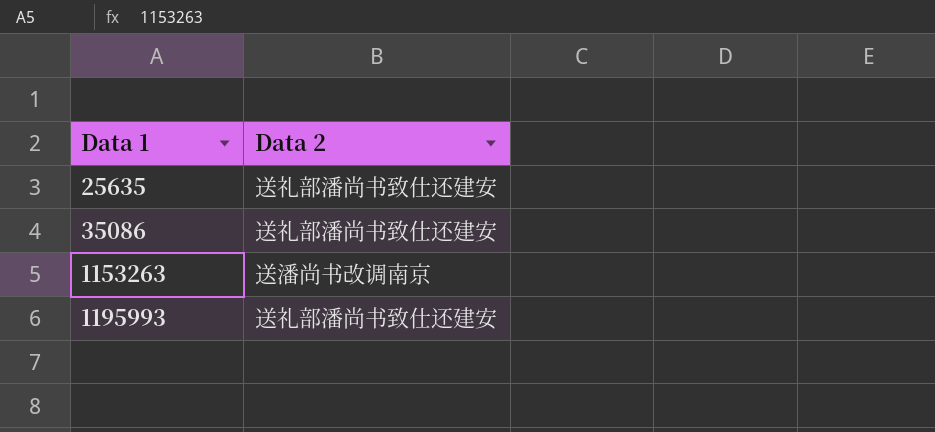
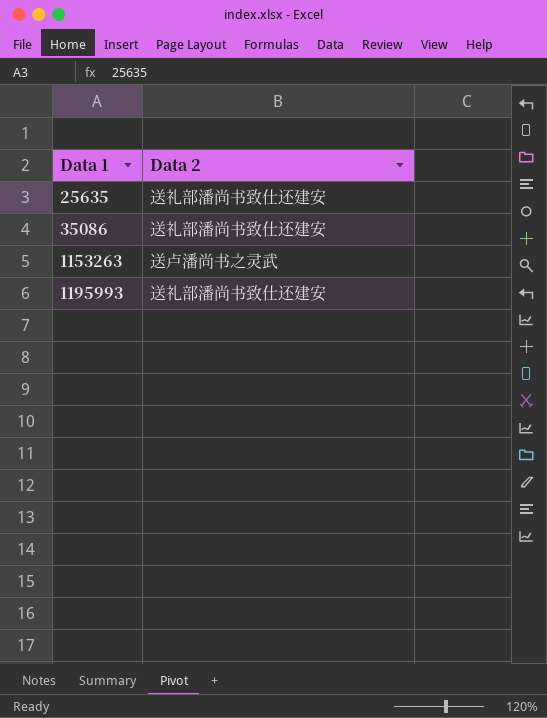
1153263 | Data 2: 送潘尚书改调南京 -> 送卢潘尚书之灵武

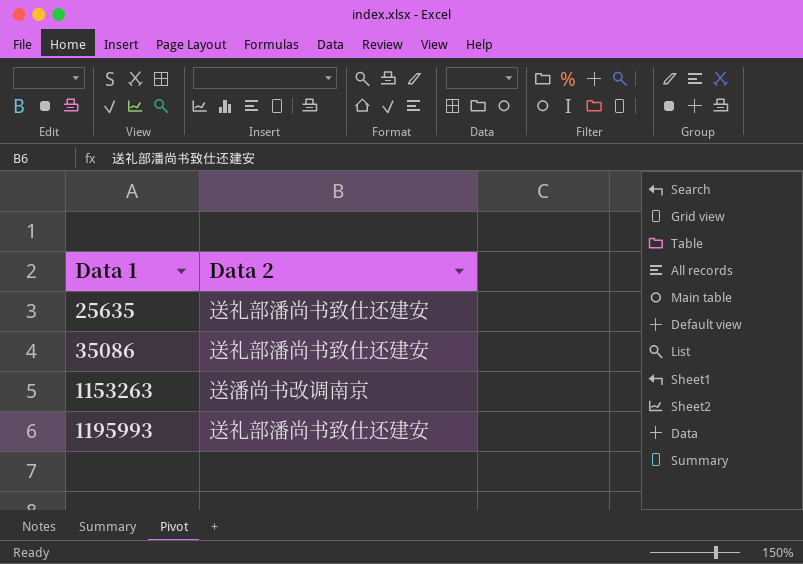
1153263 | Data 2: 送卢潘尚书之灵武 -> 送潘尚书改调南京

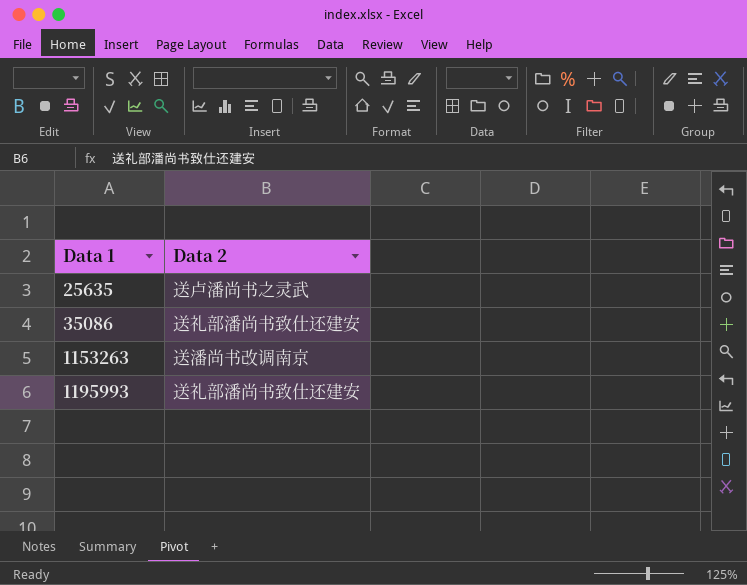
25635 | Data 2: 送礼部潘尚书致仕还建安 -> 送卢潘尚书之灵武

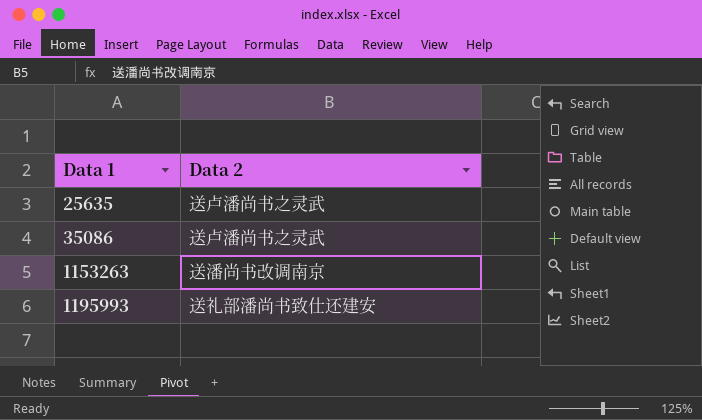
35086 | Data 2: 送礼部潘尚书致仕还建安 -> 送卢潘尚书之灵武

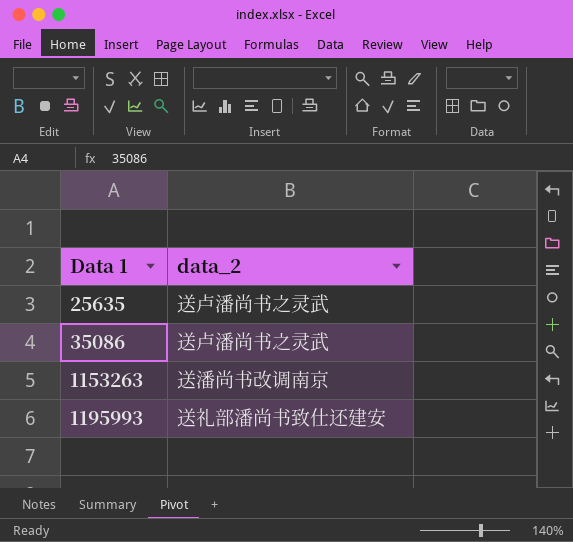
column name: Data 2 -> data_2

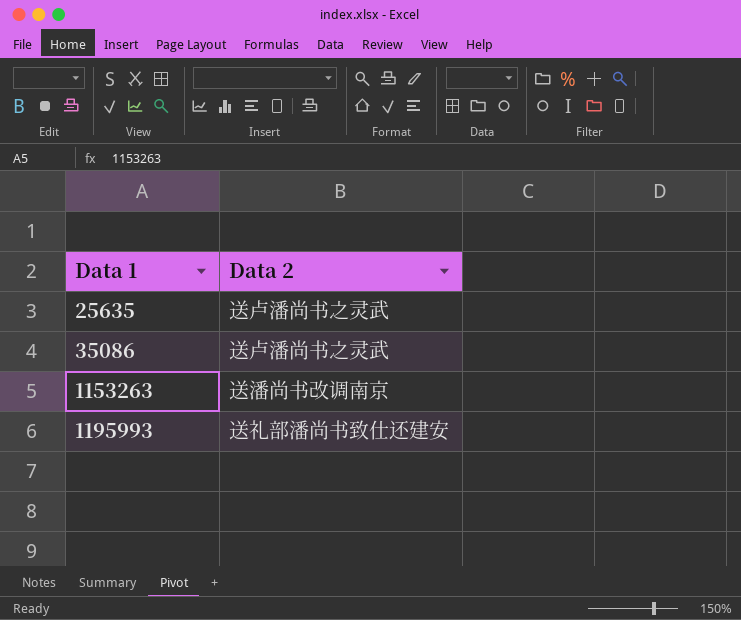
column name: data_2 -> Data 2

